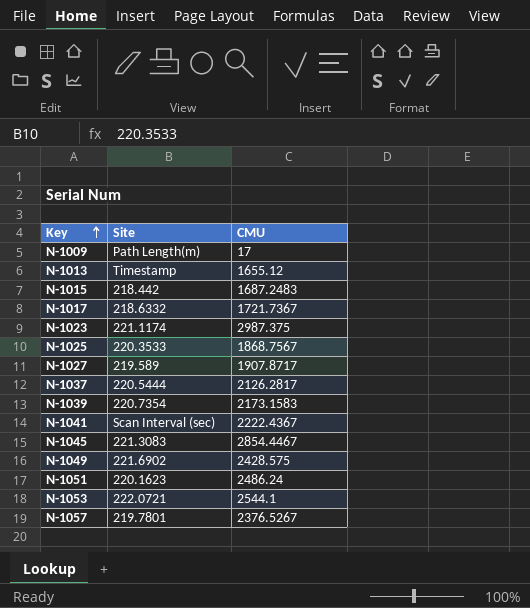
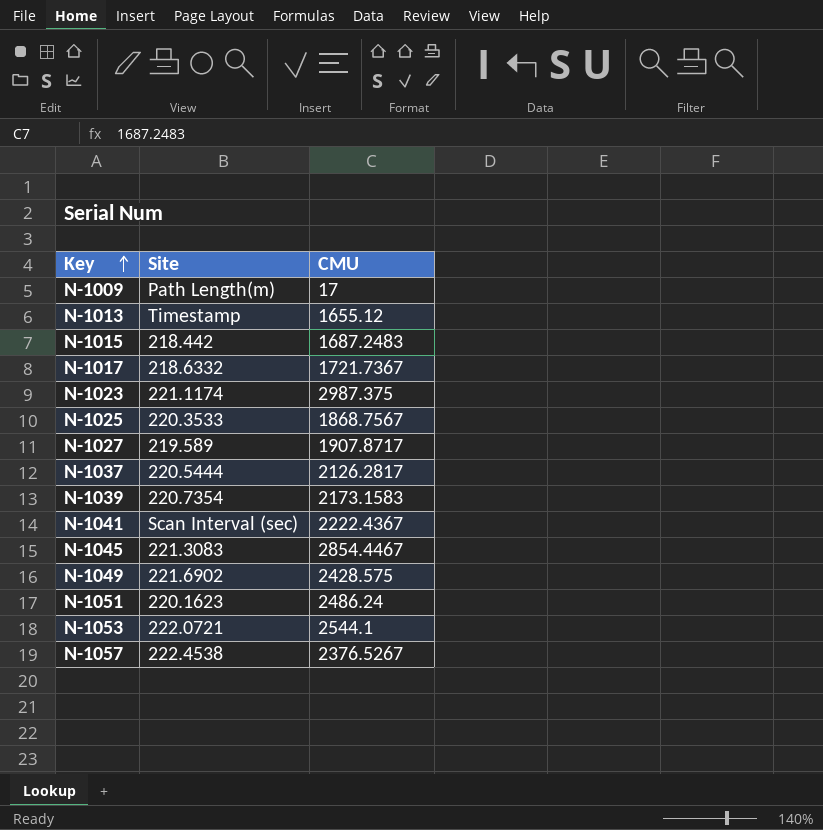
N-1057 | Site: 219.7801 -> 222.4538

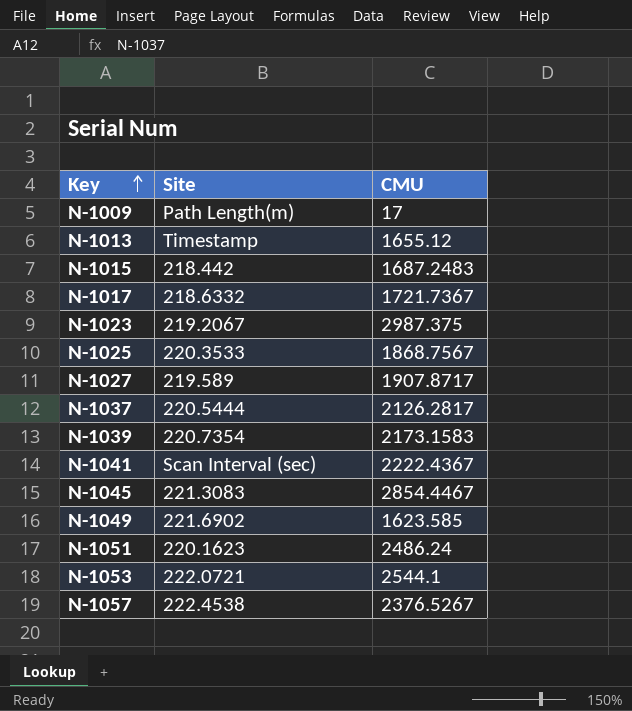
N-1023 | Site: 221.1174 -> 219.2067
N-1049 | CMU: 2428.575 -> 1623.585

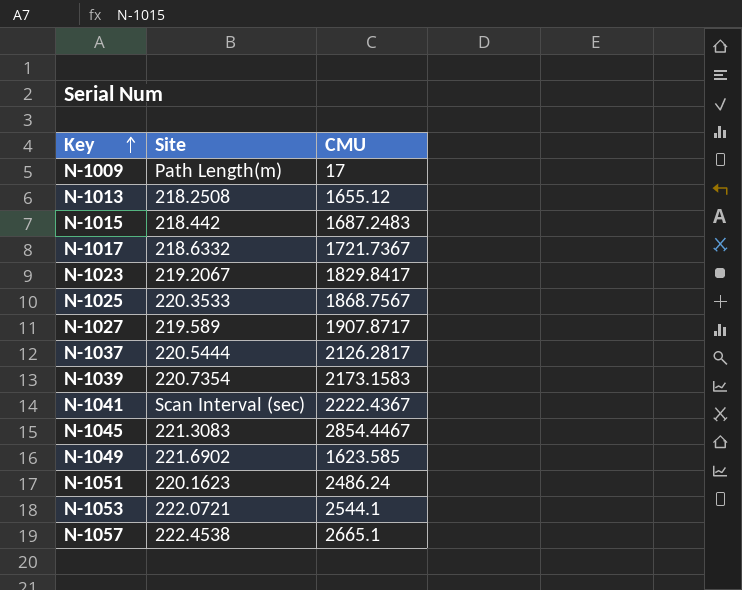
N-1013 | Site: Timestamp -> 218.2508
N-1023 | CMU: 2987.375 -> 1829.8417
N-1057 | CMU: 2376.5267 -> 2665.1

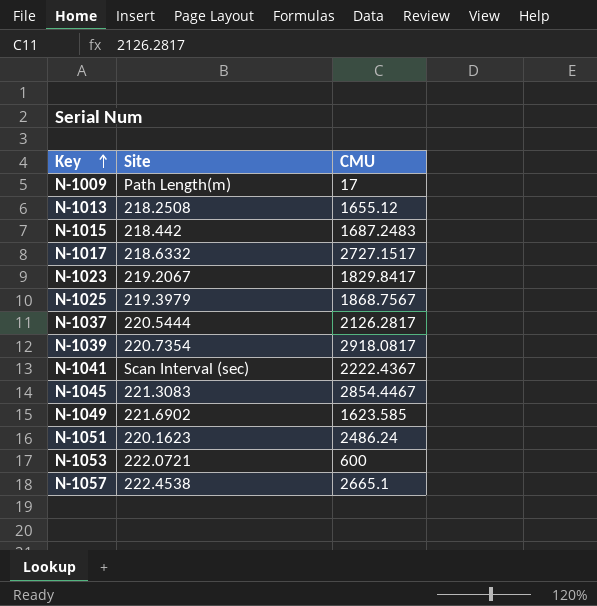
row N-1027: 219.589 | 1907.8717 -> none
N-1017 | CMU: 1721.7367 -> 2727.1517
N-1025 | Site: 220.3533 -> 219.3979
N-1039 | CMU: 2173.1583 -> 2918.0817
N-1053 | CMU: 2544.1 -> 600

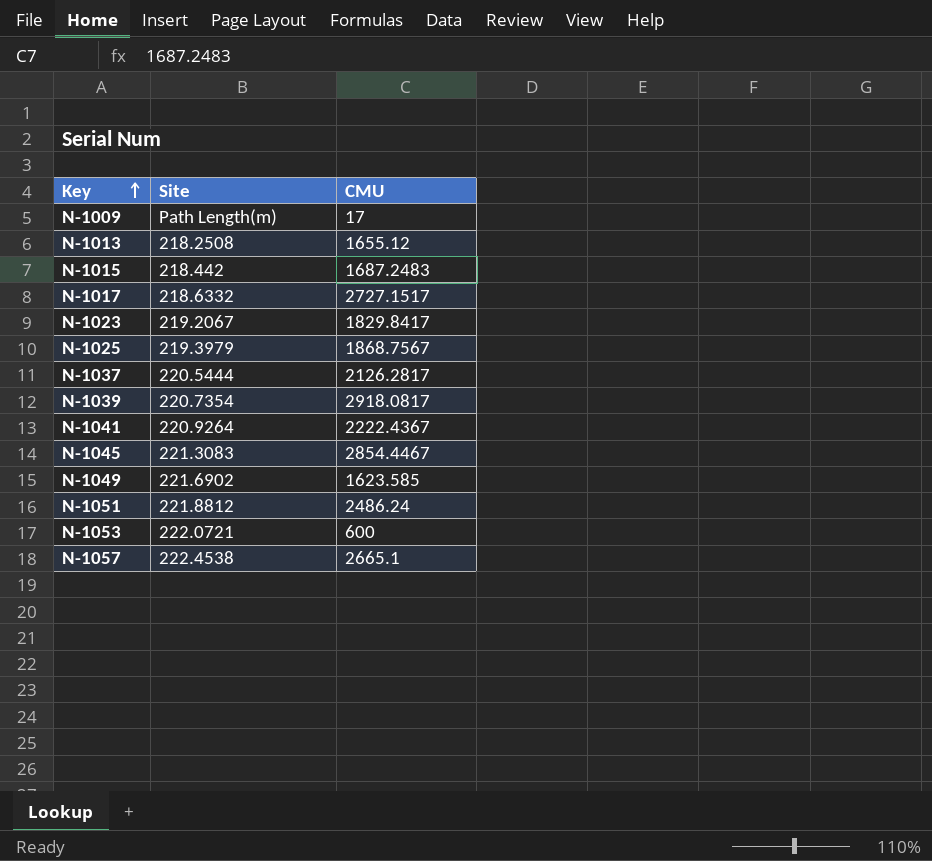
N-1041 | Site: Scan Interval (sec) -> 220.9264
N-1051 | Site: 220.1623 -> 221.8812

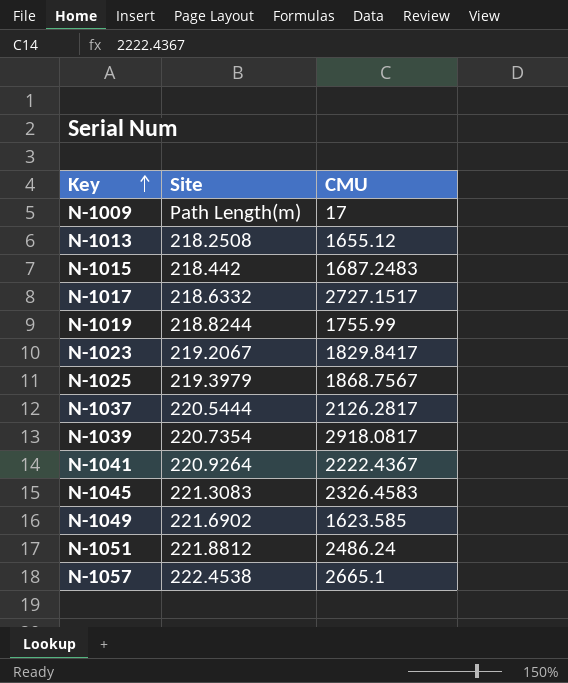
row N-1053: 222.0721 | 600 -> none
row N-1019: none -> 218.8244 | 1755.99
N-1045 | CMU: 2854.4467 -> 2326.4583

